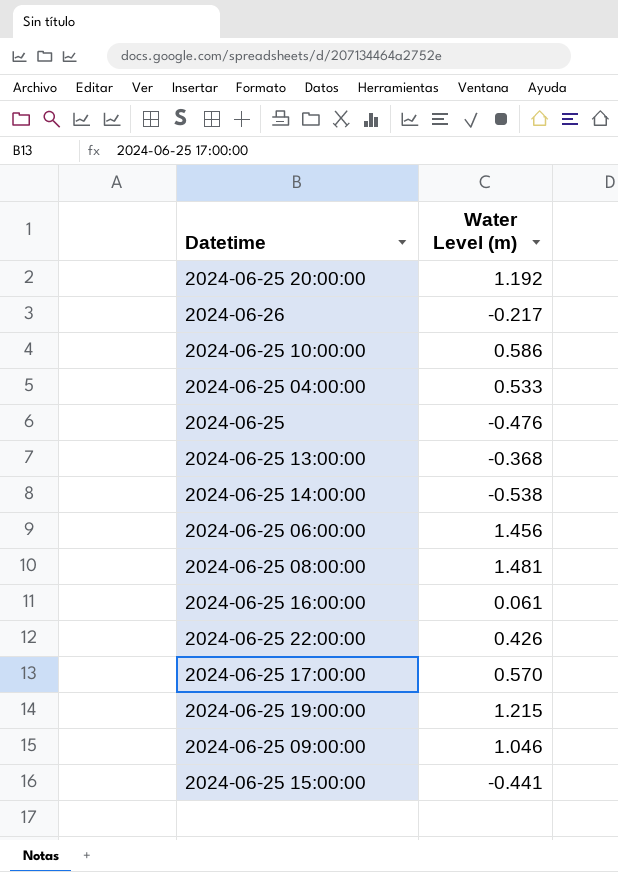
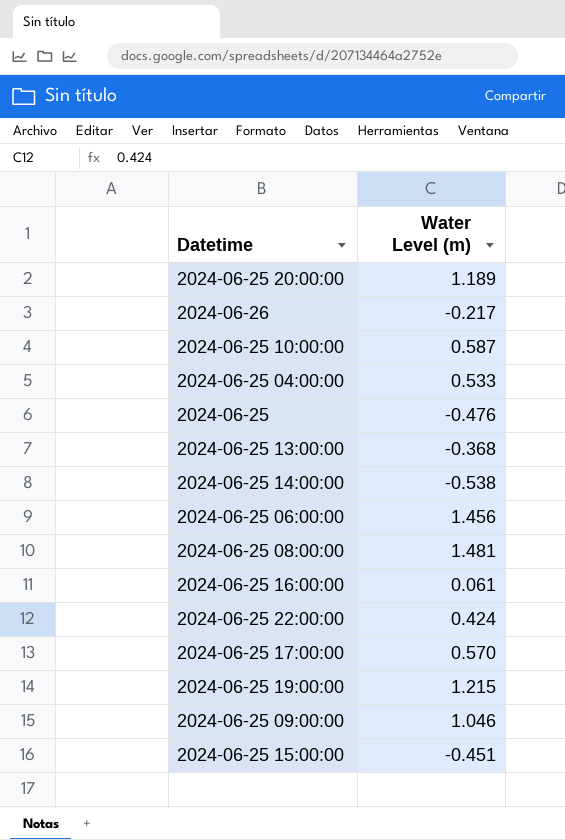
2024-06-25 20:00:00 | Water Level (m): 1.192 -> 1.189
2024-06-25 10:00:00 | Water Level (m): 0.586 -> 0.587
2024-06-25 22:00:00 | Water Level (m): 0.426 -> 0.424
2024-06-25 15:00:00 | Water Level (m): -0.441 -> -0.451

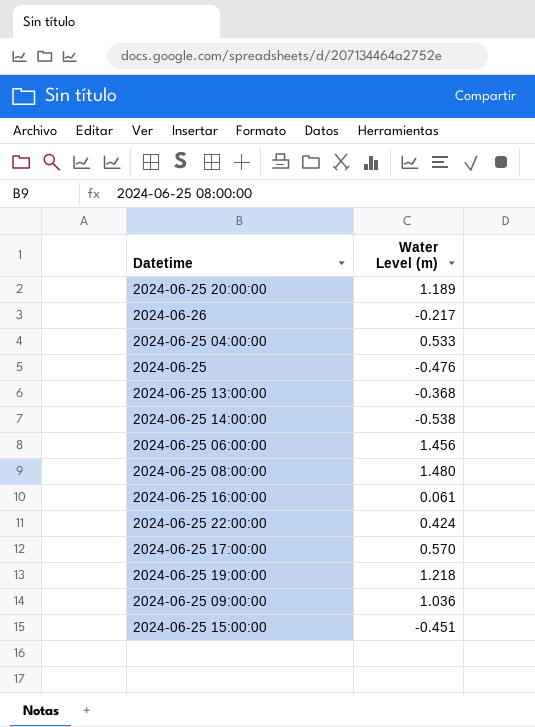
row 2024-06-25 10:00:00: 0.587 -> none
2024-06-25 08:00:00 | Water Level (m): 1.481 -> 1.480
2024-06-25 19:00:00 | Water Level (m): 1.215 -> 1.218
2024-06-25 09:00:00 | Water Level (m): 1.046 -> 1.036

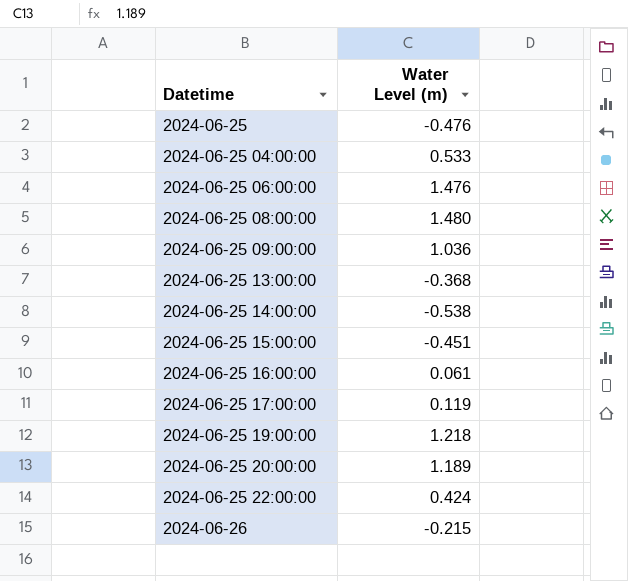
row order: none -> Datetime ascending
2024-06-25 06:00:00 | Water Level (m): 1.456 -> 1.476
2024-06-25 17:00:00 | Water Level (m): 0.570 -> 0.119
2024-06-26 | Water Level (m): -0.217 -> -0.215

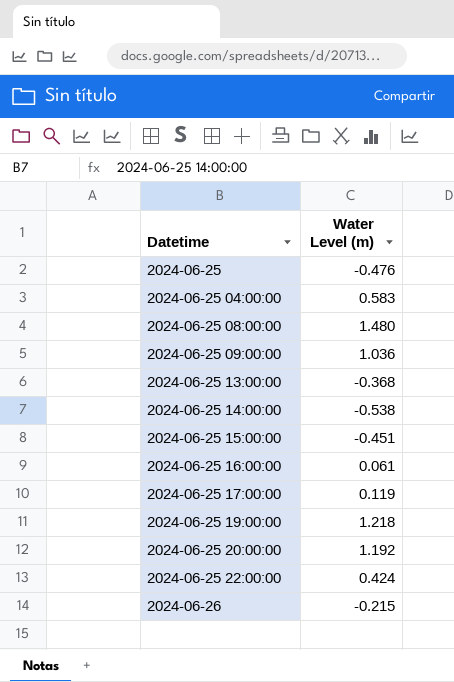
row 2024-06-25 06:00:00: 1.476 -> none
2024-06-25 04:00:00 | Water Level (m): 0.533 -> 0.583
2024-06-25 20:00:00 | Water Level (m): 1.189 -> 1.192

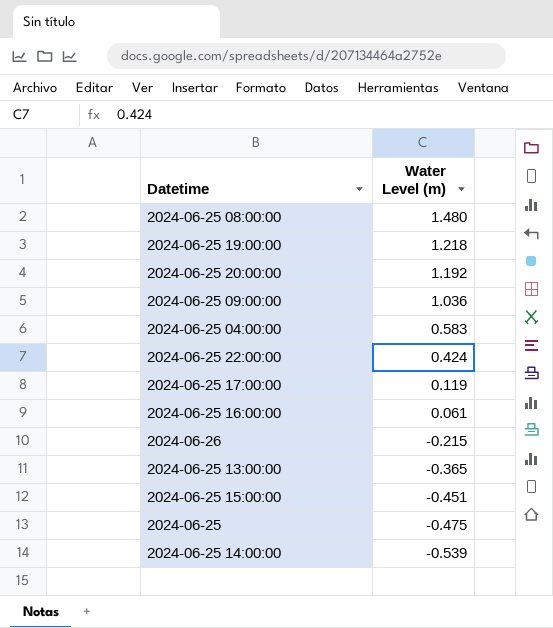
row order: Datetime ascending -> Water Level (m) descending
2024-06-25 13:00:00 | Water Level (m): -0.368 -> -0.365
2024-06-25 | Water Level (m): -0.476 -> -0.475
2024-06-25 14:00:00 | Water Level (m): -0.538 -> -0.539

